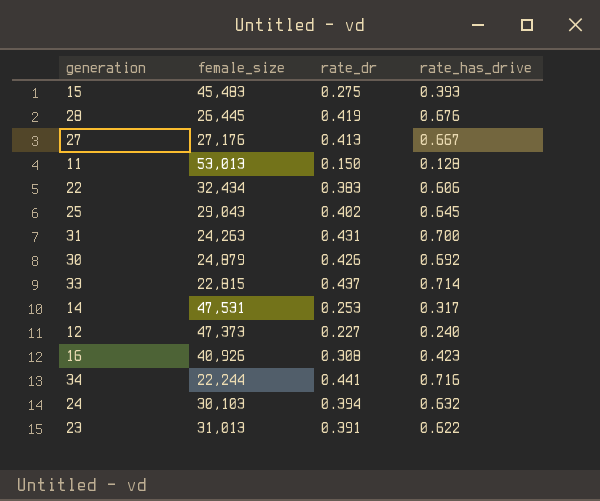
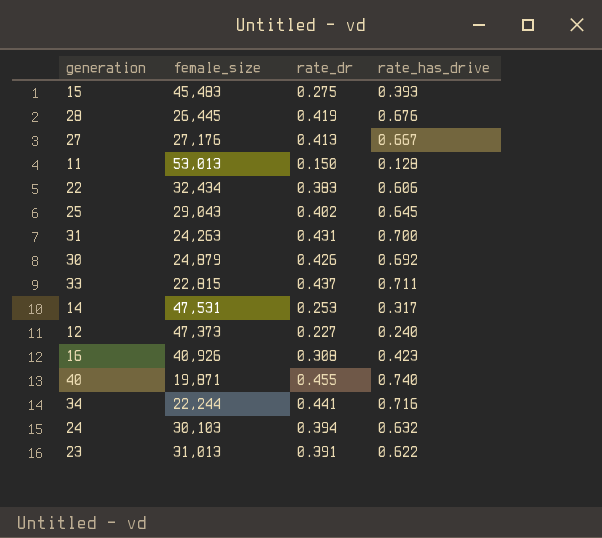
33 | rate_has_drive: 0.714 -> 0.711
row 40: none -> 19,871 | 0.455 | 0.740

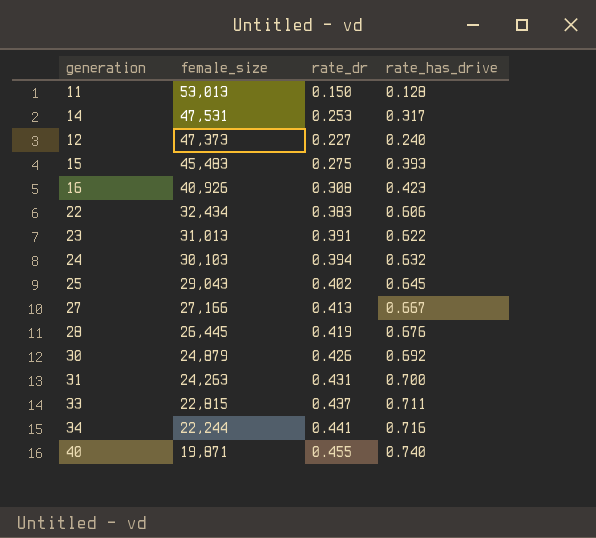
row order: none -> female_size descending
27 | female_size: 27,176 -> 27,166

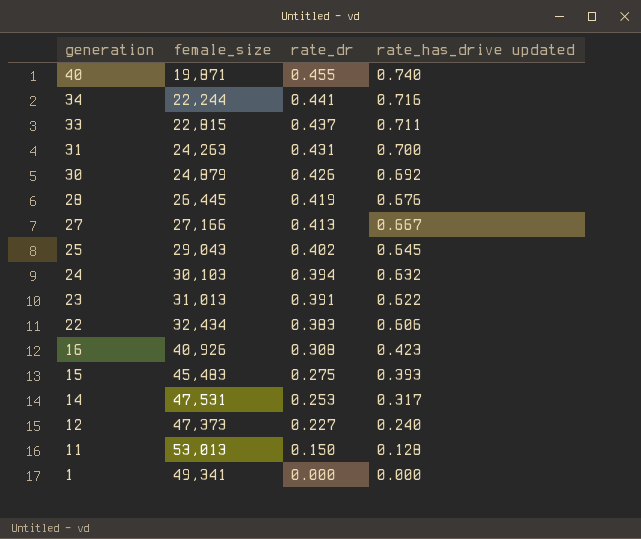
row order: female_size descending -> generation descending
column name: rate_has_drive -> rate_has_drive updated
row 1: none -> 49,341 | 0.000 | 0.000

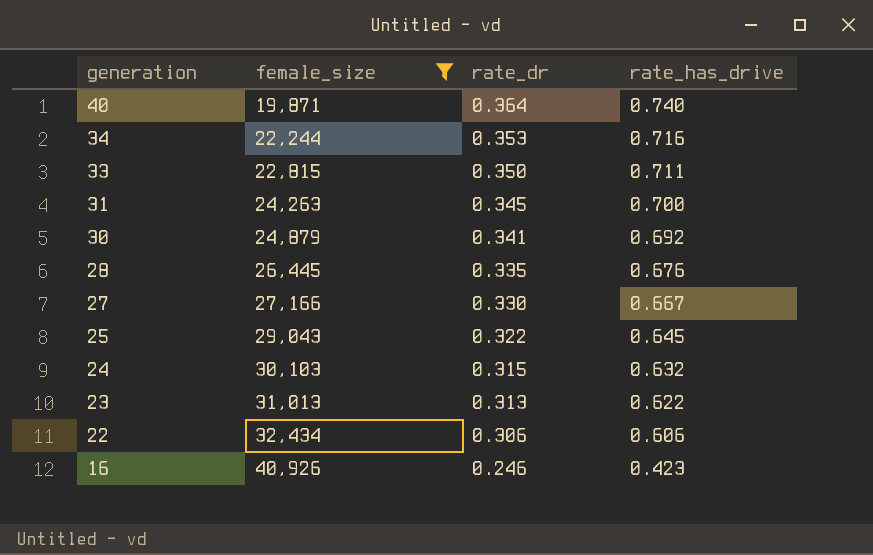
filter: none -> female_size <= 40,926
column name: rate_has_drive updated -> rate_has_drive
40 | rate_dr: 0.455 -> 0.364
34 | rate_dr: 0.441 -> 0.353
33 | rate_dr: 0.437 -> 0.350
31 | rate_dr: 0.431 -> 0.345
30 | rate_dr: 0.426 -> 0.341
28 | rate_dr: 0.419 -> 0.335
27 | rate_dr: 0.413 -> 0.330
25 | rate_dr: 0.402 -> 0.322
24 | rate_dr: 0.394 -> 0.315
23 | rate_dr: 0.391 -> 0.313
22 | rate_dr: 0.383 -> 0.306
16 | rate_dr: 0.308 -> 0.246

